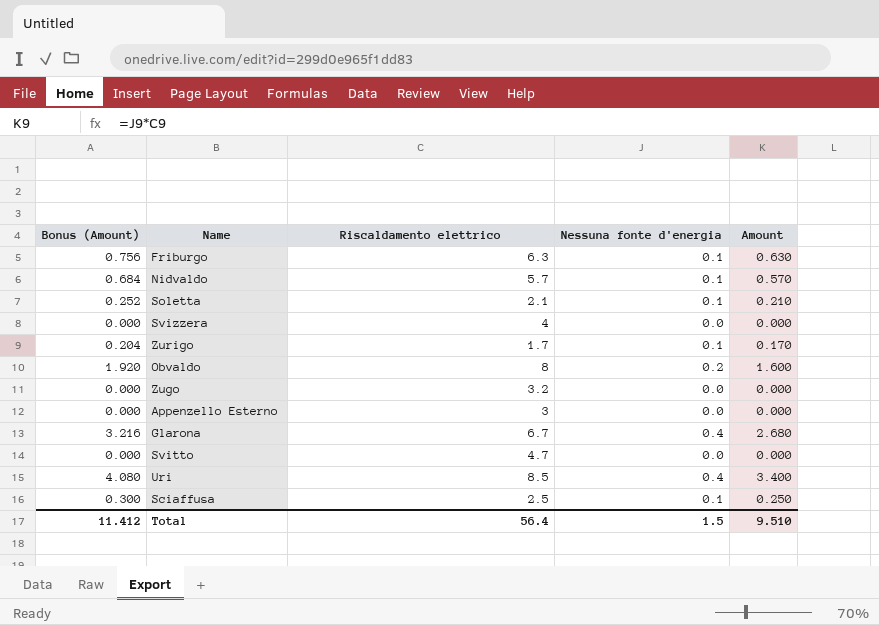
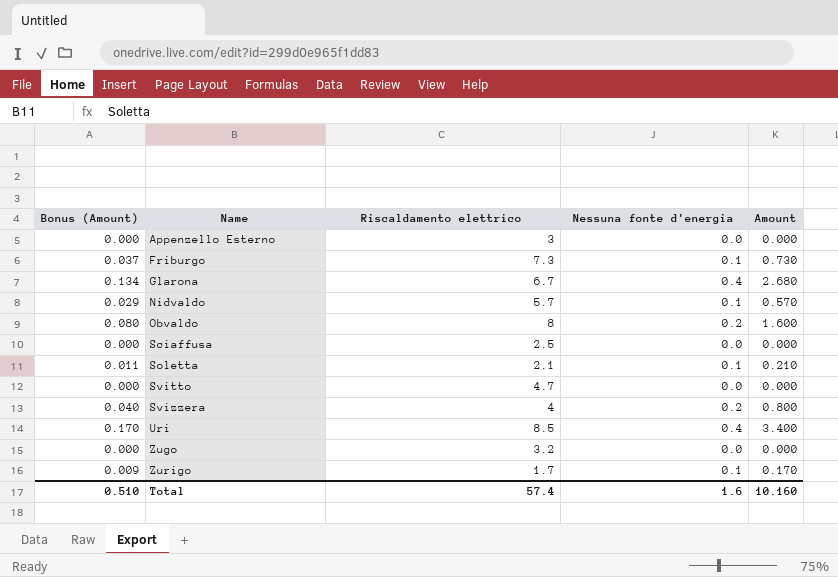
row order: none -> Name ascending
column Bonus (Amount) | formula: [Amount] * 1.2 -> [Amount] * 0.05
Friburgo | Riscaldamento elettrico: 6.3 -> 7.3
Friburgo | Amount: 0.630 -> 0.730
Sciaffusa | Nessuna fonte d'energia: 0.1 -> 0.0
Sciaffusa | Amount: 0.250 -> 0.000
Svizzera | Nessuna fonte d'energia: 0.0 -> 0.2
Svizzera | Amount: 0.000 -> 0.800
Total | Bonus (Amount): 11.412 -> 0.510
Total | Riscaldamento elettrico: 56.4 -> 57.4
Total | Nessuna fonte d'energia: 1.5 -> 1.6
Total | Amount: 9.510 -> 10.160

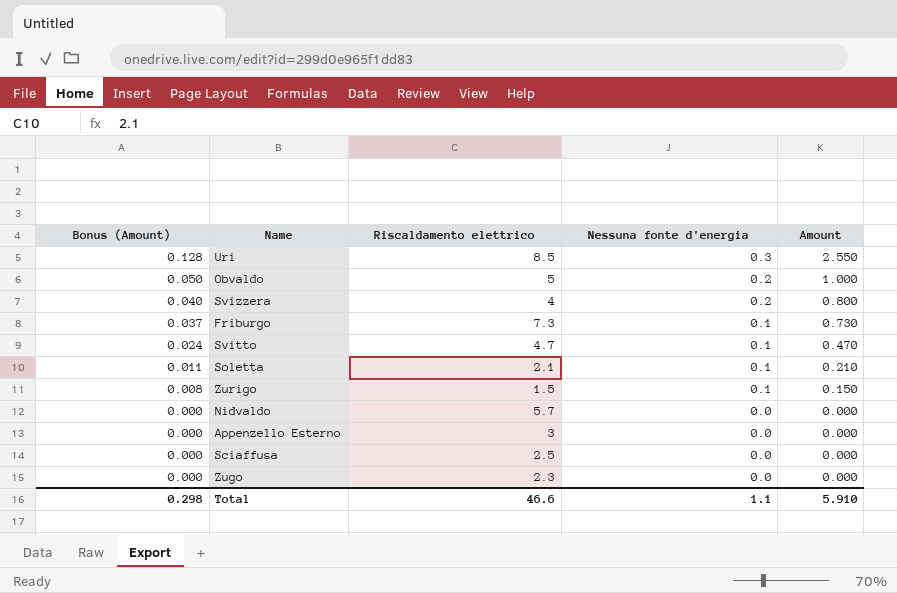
row order: Name ascending -> Bonus (Amount) descending
row Glarona: 0.134 | 6.7 | 0.4 | 2.680 -> none
Uri | Bonus (Amount): 0.170 -> 0.128
Uri | Nessuna fonte d'energia: 0.4 -> 0.3
Uri | Amount: 3.400 -> 2.550
Obvaldo | Bonus (Amount): 0.080 -> 0.050
Obvaldo | Riscaldamento elettrico: 8 -> 5
Obvaldo | Amount: 1.600 -> 1.000
Svitto | Bonus (Amount): 0.000 -> 0.024
Svitto | Nessuna fonte d'energia: 0.0 -> 0.1
Svitto | Amount: 0.000 -> 0.470
Zurigo | Bonus (Amount): 0.009 -> 0.008
Zurigo | Riscaldamento elettrico: 1.7 -> 1.5
Zurigo | Amount: 0.170 -> 0.150
Nidvaldo | Bonus (Amount): 0.029 -> 0.000
Nidvaldo | Nessuna fonte d'energia: 0.1 -> 0.0
Nidvaldo | Amount: 0.570 -> 0.000
Zugo | Riscaldamento elettrico: 3.2 -> 2.3
Total | Bonus (Amount): 0.510 -> 0.298
Total | Riscaldamento elettrico: 57.4 -> 46.6
Total | Nessuna fonte d'energia: 1.6 -> 1.1
Total | Amount: 10.160 -> 5.910

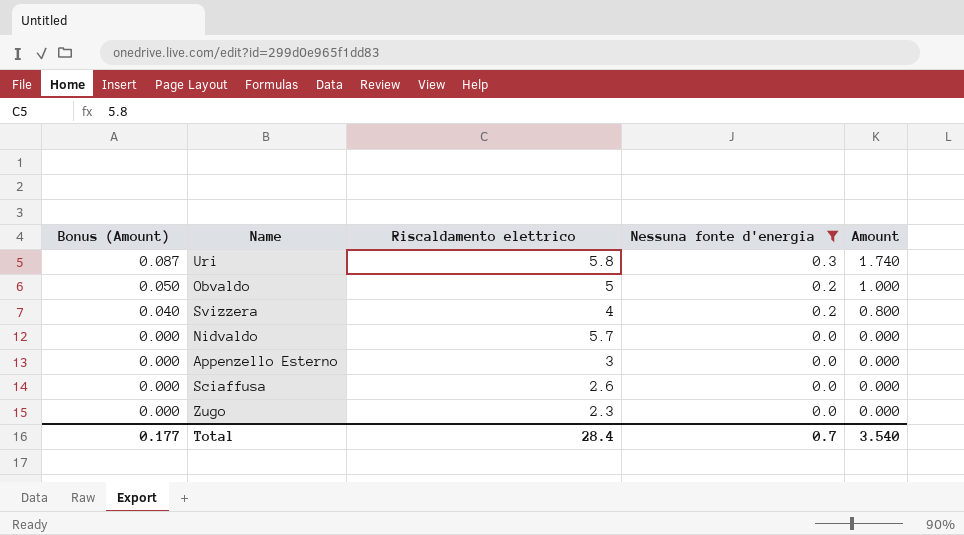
filter: none -> Nessuna fonte d'energia != 0.1
Uri | Bonus (Amount): 0.128 -> 0.087
Uri | Riscaldamento elettrico: 8.5 -> 5.8
Uri | Amount: 2.550 -> 1.740
Sciaffusa | Riscaldamento elettrico: 2.5 -> 2.6
Total | Bonus (Amount): 0.298 -> 0.177
Total | Riscaldamento elettrico: 46.6 -> 28.4
Total | Nessuna fonte d'energia: 1.1 -> 0.7
Total | Amount: 5.910 -> 3.540

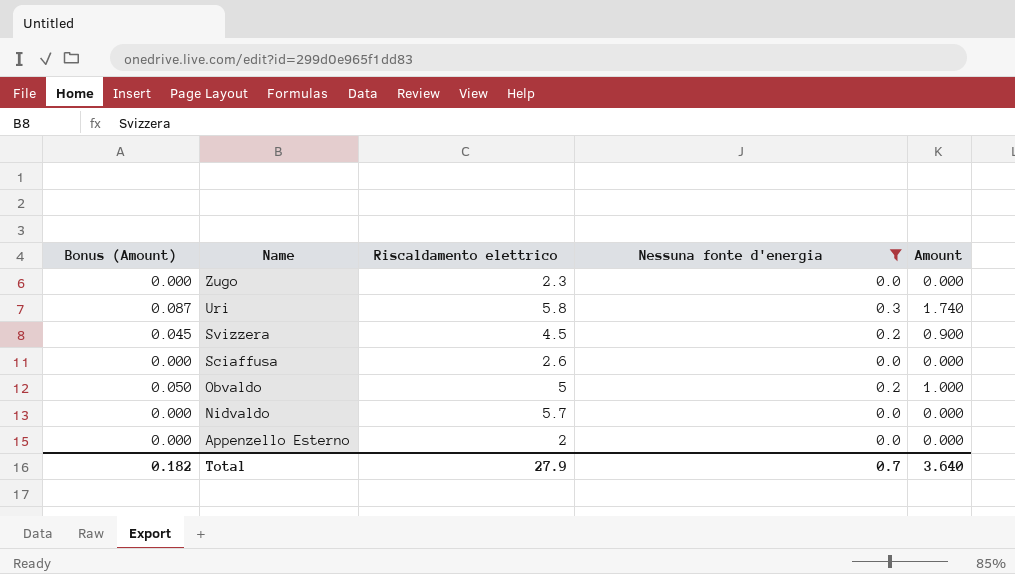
row order: Bonus (Amount) descending -> Name descending
Svizzera | Bonus (Amount): 0.040 -> 0.045
Svizzera | Riscaldamento elettrico: 4 -> 4.5
Svizzera | Amount: 0.800 -> 0.900
Appenzello Esterno | Riscaldamento elettrico: 3 -> 2
Total | Bonus (Amount): 0.177 -> 0.182
Total | Riscaldamento elettrico: 28.4 -> 27.9
Total | Amount: 3.540 -> 3.640

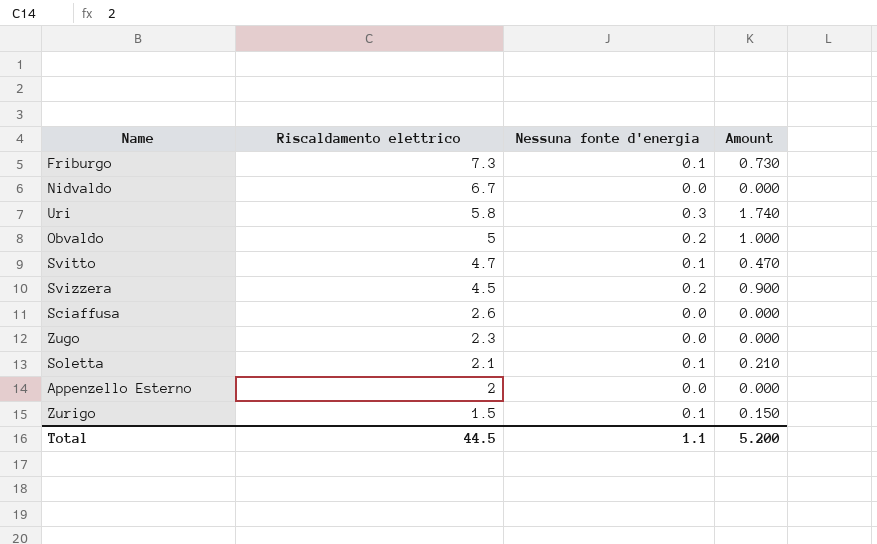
filter: Nessuna fonte d'energia != 0.1 -> none
row order: Name descending -> Riscaldamento elettrico descending
column Bonus (Amount) | formula: [Amount] * 0.05 -> none
Nidvaldo | Riscaldamento elettrico: 5.7 -> 6.7
Total | Riscaldamento elettrico: 27.9 -> 44.5
Total | Nessuna fonte d'energia: 0.7 -> 1.1
Total | Amount: 3.640 -> 5.200

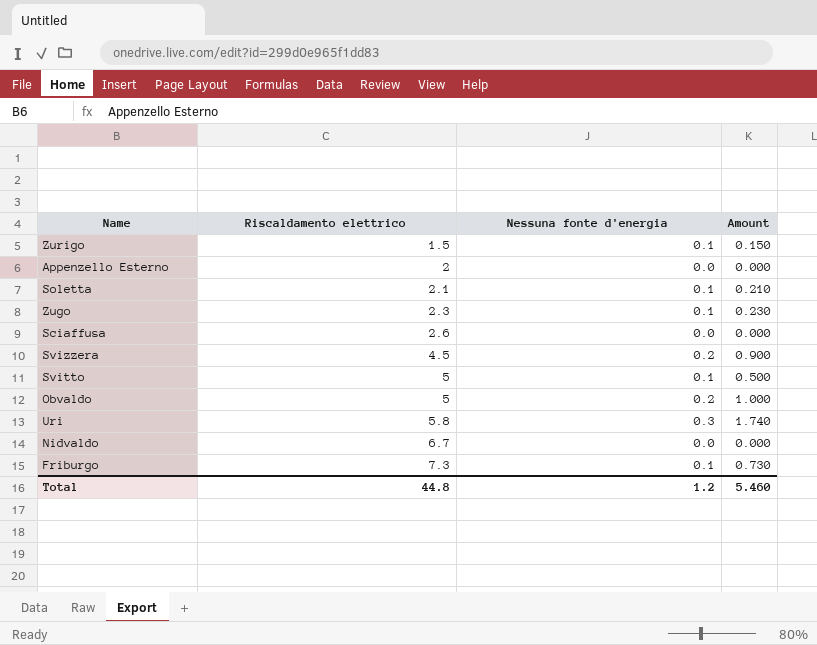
row order: Riscaldamento elettrico descending -> Riscaldamento elettrico ascending
Zugo | Nessuna fonte d'energia: 0.0 -> 0.1
Zugo | Amount: 0.000 -> 0.230
Svitto | Riscaldamento elettrico: 4.7 -> 5
Svitto | Amount: 0.470 -> 0.500
Total | Riscaldamento elettrico: 44.5 -> 44.8
Total | Nessuna fonte d'energia: 1.1 -> 1.2
Total | Amount: 5.200 -> 5.460

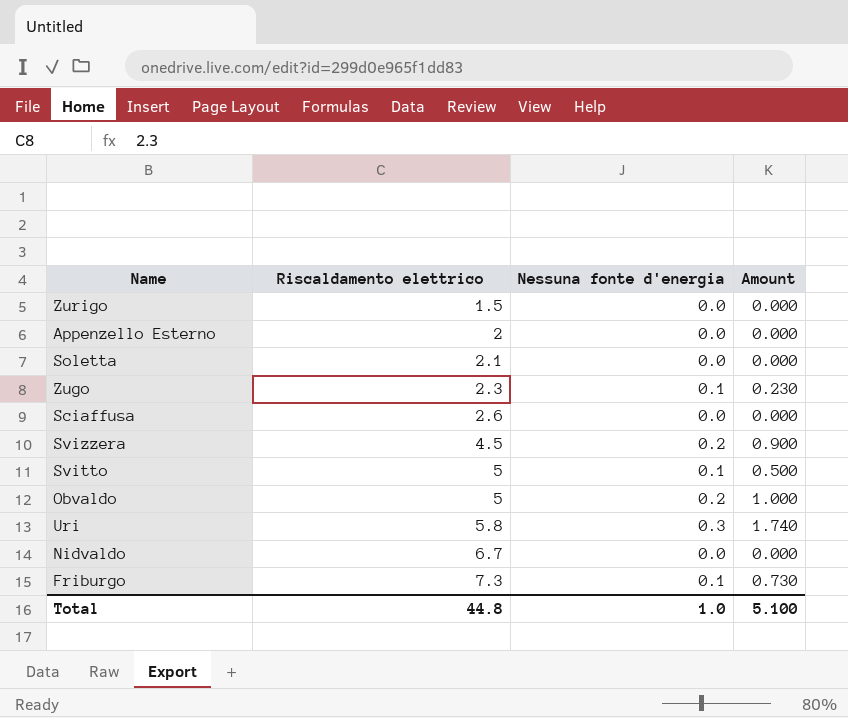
Zurigo | Nessuna fonte d'energia: 0.1 -> 0.0
Zurigo | Amount: 0.150 -> 0.000
Soletta | Nessuna fonte d'energia: 0.1 -> 0.0
Soletta | Amount: 0.210 -> 0.000
Total | Nessuna fonte d'energia: 1.2 -> 1.0
Total | Amount: 5.460 -> 5.100

